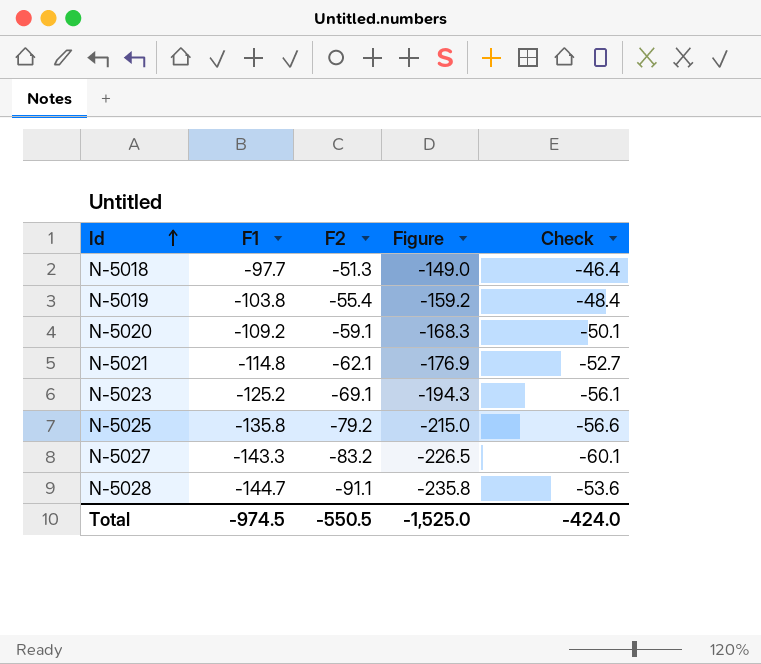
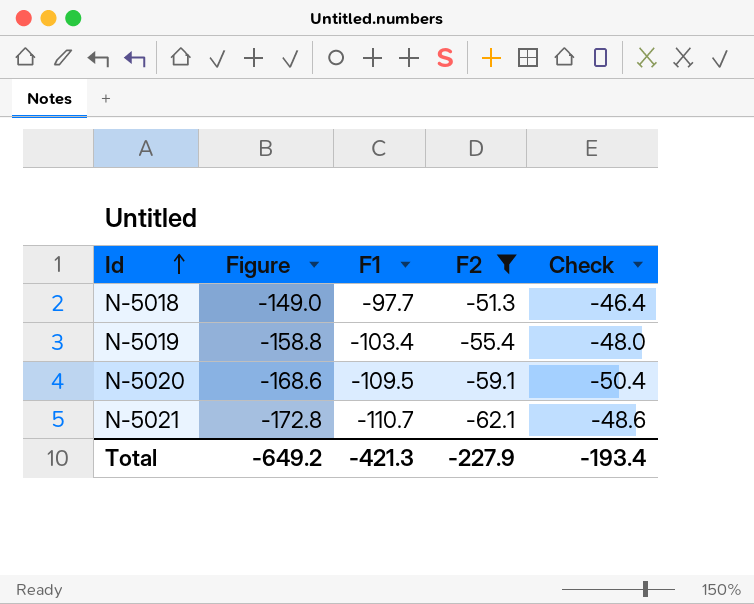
filter: none -> F2 >= -62.1
column Figure | position: 4 -> 2
N-5019 | Figure: -159.2 -> -158.8
N-5019 | F1: -103.8 -> -103.4
N-5019 | Check: -48.4 -> -48.0
N-5020 | Figure: -168.3 -> -168.6
N-5020 | F1: -109.2 -> -109.5
N-5020 | Check: -50.1 -> -50.4
N-5021 | Figure: -176.9 -> -172.8
N-5021 | F1: -114.8 -> -110.7
N-5021 | Check: -52.7 -> -48.6
Total | Figure: -1,525.0 -> -649.2
Total | F1: -974.5 -> -421.3
Total | F2: -550.5 -> -227.9
Total | Check: -424.0 -> -193.4

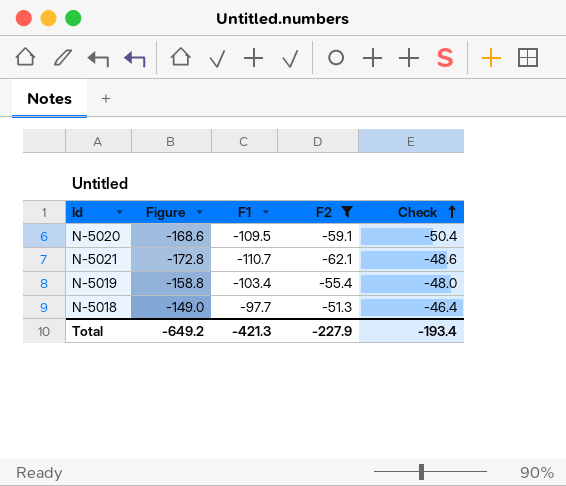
row order: Id ascending -> Check ascending

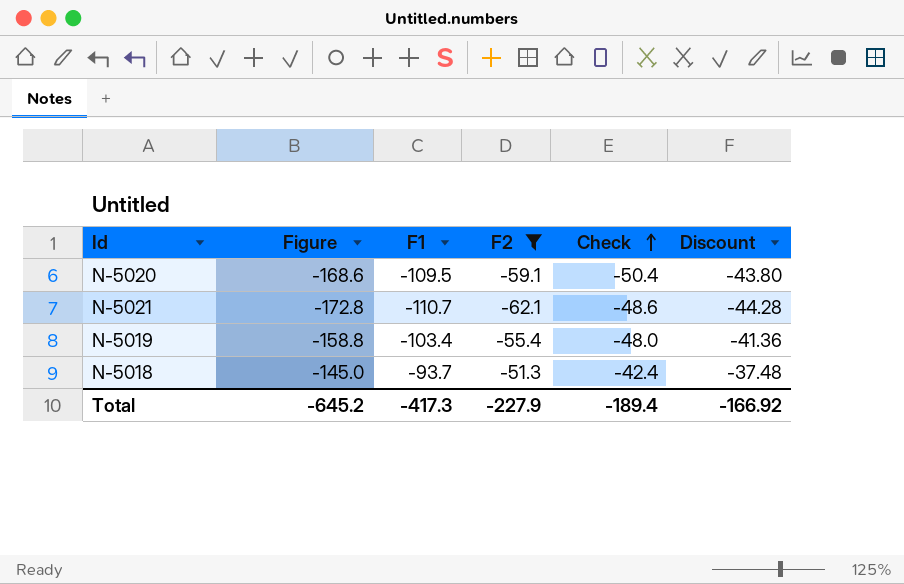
column Discount | formula: none -> [F1] * 0.4
N-5018 | Figure: -149.0 -> -145.0
N-5018 | F1: -97.7 -> -93.7
N-5018 | Check: -46.4 -> -42.4
Total | Figure: -649.2 -> -645.2
Total | F1: -421.3 -> -417.3
Total | Check: -193.4 -> -189.4

